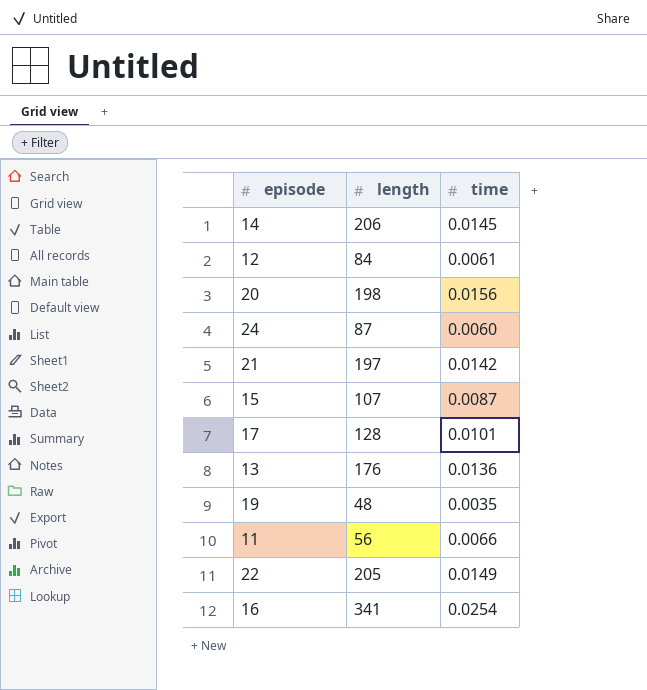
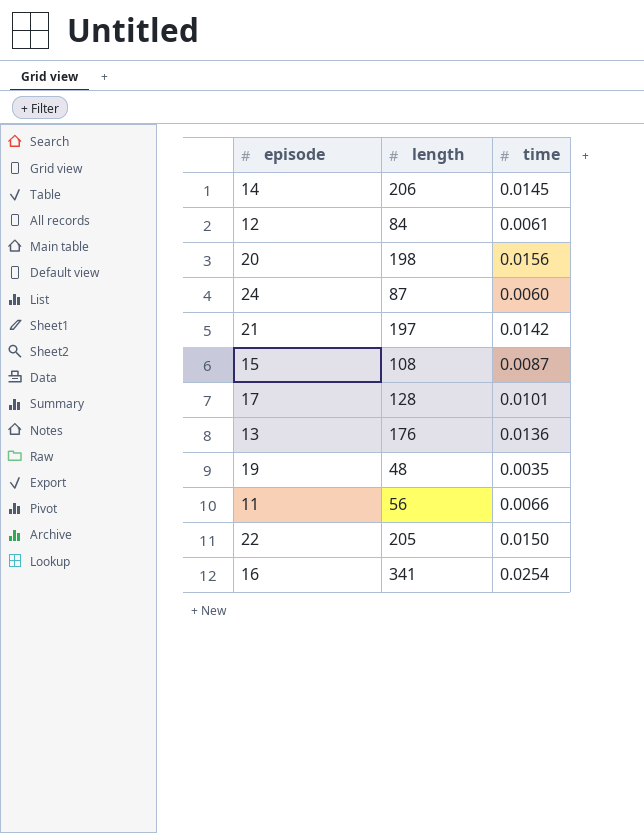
15 | length: 107 -> 108
22 | time: 0.0149 -> 0.0150

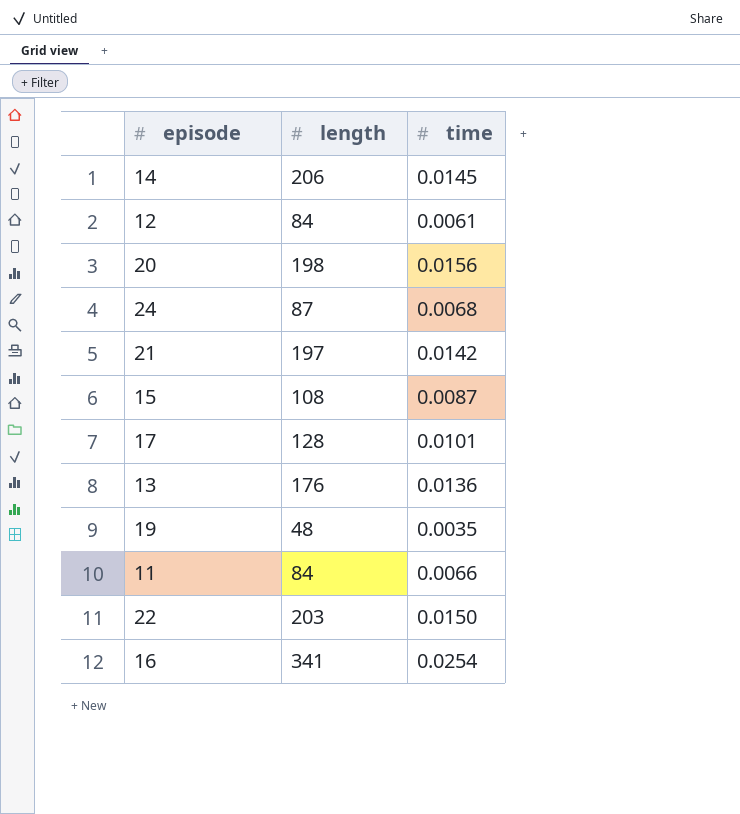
24 | time: 0.0060 -> 0.0068
11 | length: 56 -> 84
22 | length: 205 -> 203

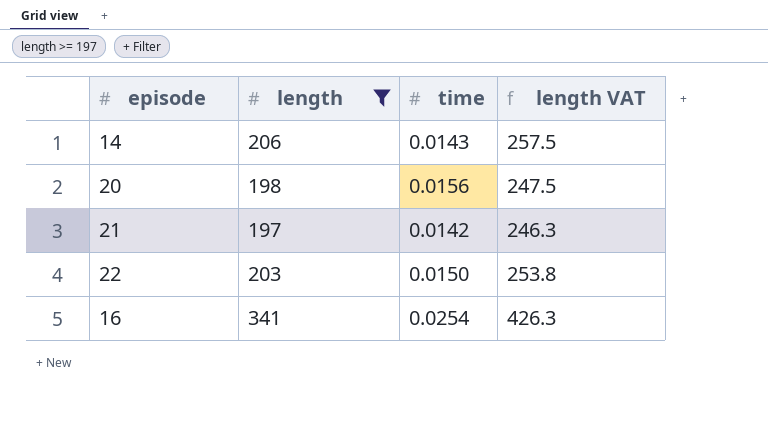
filter: none -> length >= 197
column length VAT | formula: none -> [length] * 1.25
14 | time: 0.0145 -> 0.0143

